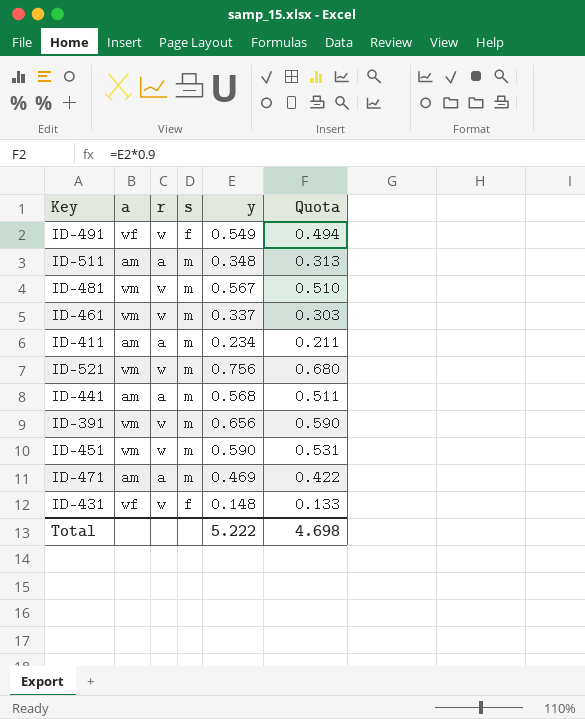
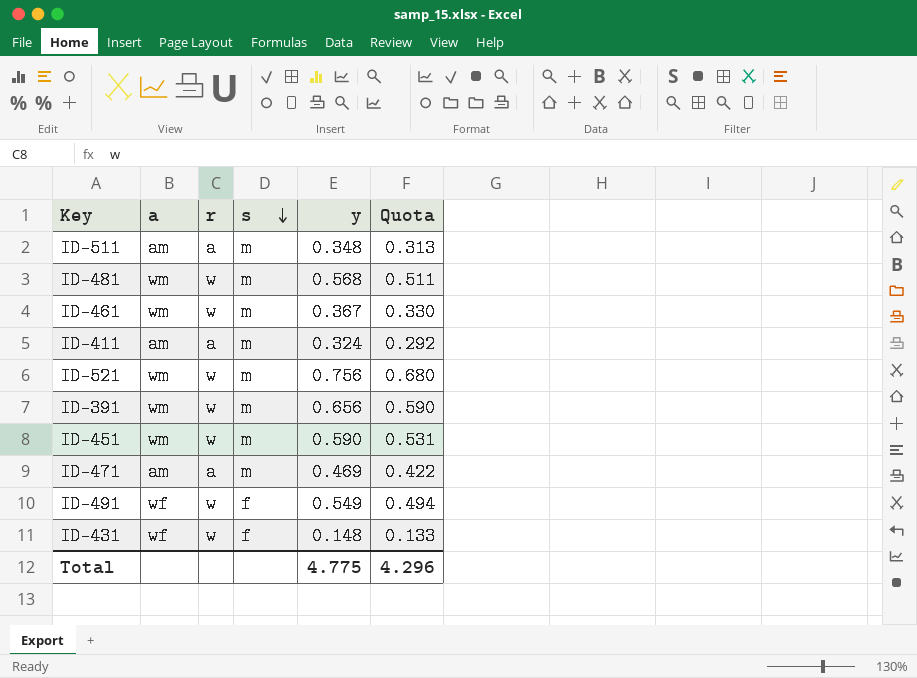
row order: none -> s descending
row ID-441: am | a | m | 0.568 | 0.511 -> none
ID-481 | y: 0.567 -> 0.568
ID-481 | Quota: 0.510 -> 0.511
ID-461 | y: 0.337 -> 0.367
ID-461 | Quota: 0.303 -> 0.330
ID-411 | y: 0.234 -> 0.324
ID-411 | Quota: 0.211 -> 0.292
Total | y: 5.222 -> 4.775
Total | Quota: 4.698 -> 4.296

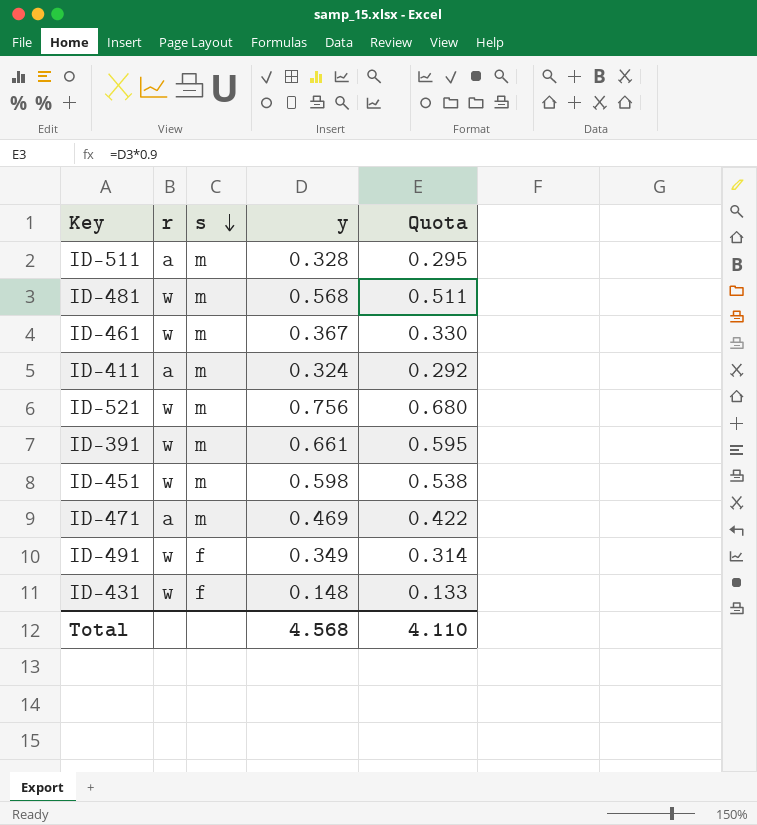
column a | position: 2 -> none
ID-511 | y: 0.348 -> 0.328
ID-511 | Quota: 0.313 -> 0.295
ID-391 | y: 0.656 -> 0.661
ID-391 | Quota: 0.590 -> 0.595
ID-451 | y: 0.590 -> 0.598
ID-451 | Quota: 0.531 -> 0.538
ID-491 | y: 0.549 -> 0.349
ID-491 | Quota: 0.494 -> 0.314
Total | y: 4.775 -> 4.568
Total | Quota: 4.296 -> 4.110

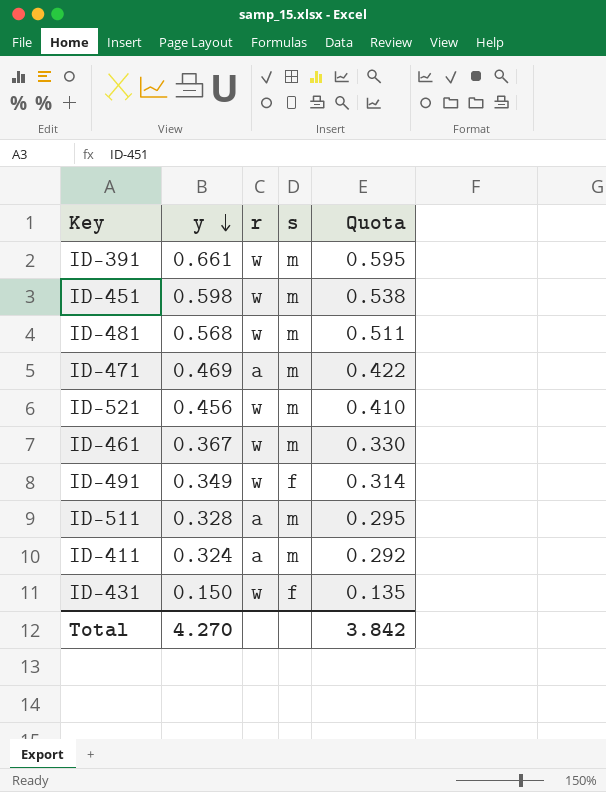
row order: s descending -> y descending
column y | position: 4 -> 2
ID-521 | y: 0.756 -> 0.456
ID-521 | Quota: 0.680 -> 0.410
ID-431 | y: 0.148 -> 0.150
ID-431 | Quota: 0.133 -> 0.135
Total | y: 4.568 -> 4.270
Total | Quota: 4.110 -> 3.842

